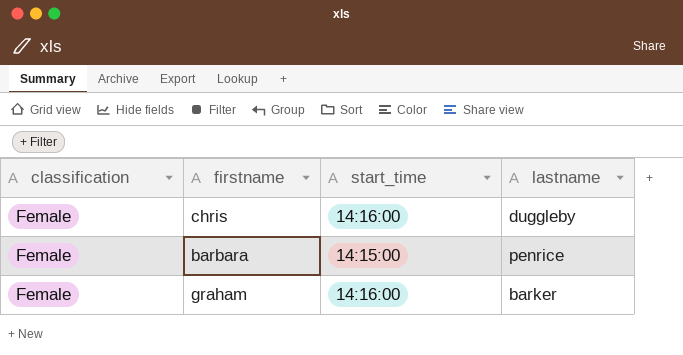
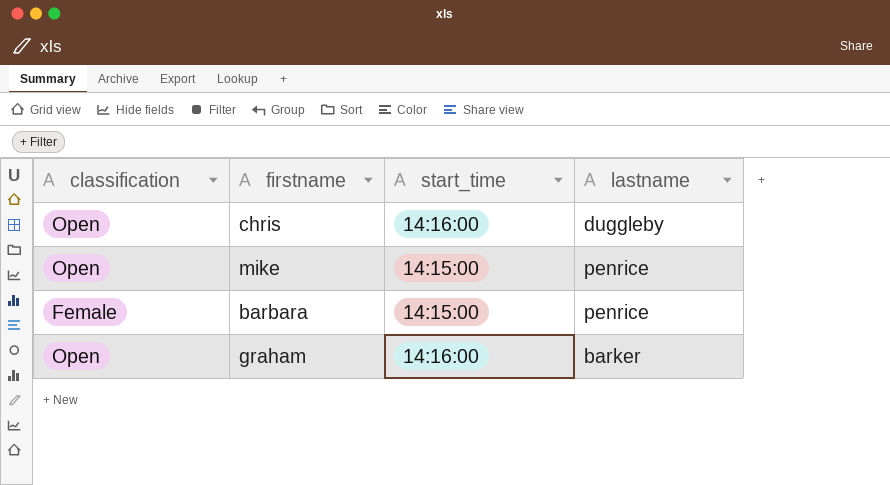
chris | classification: Female -> Open
row mike: none -> Open | 14:15:00 | penrice
graham | classification: Female -> Open

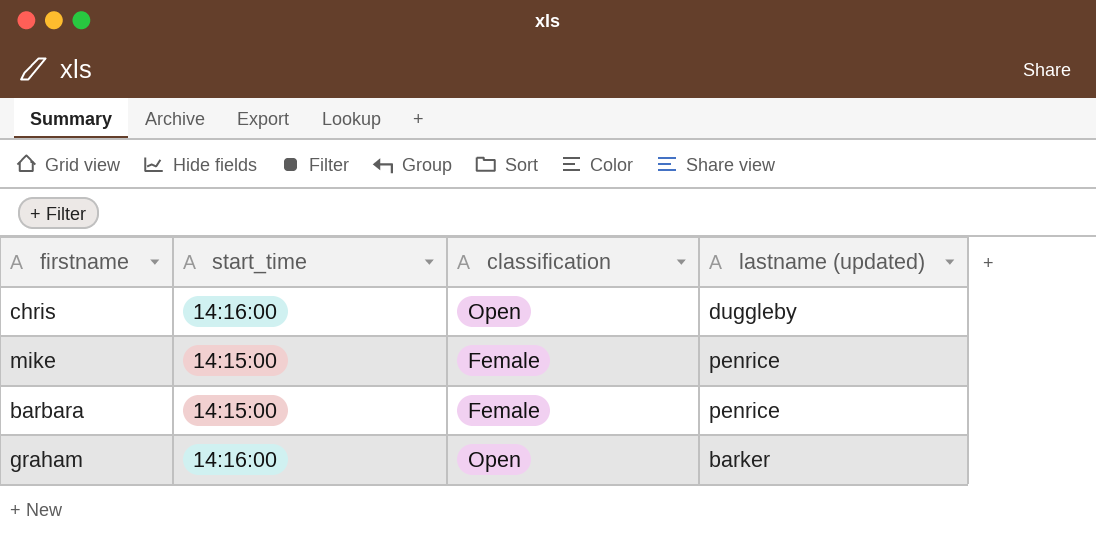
column classification | position: 1 -> 3
column name: lastname -> lastname (updated)
mike | classification: Open -> Female

